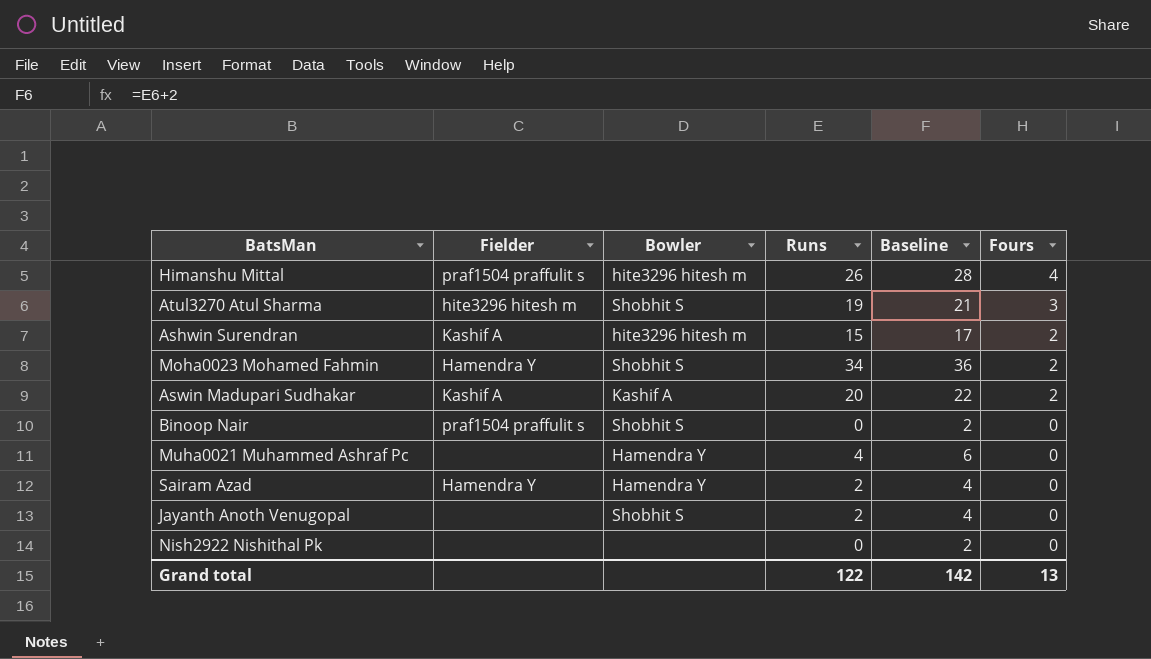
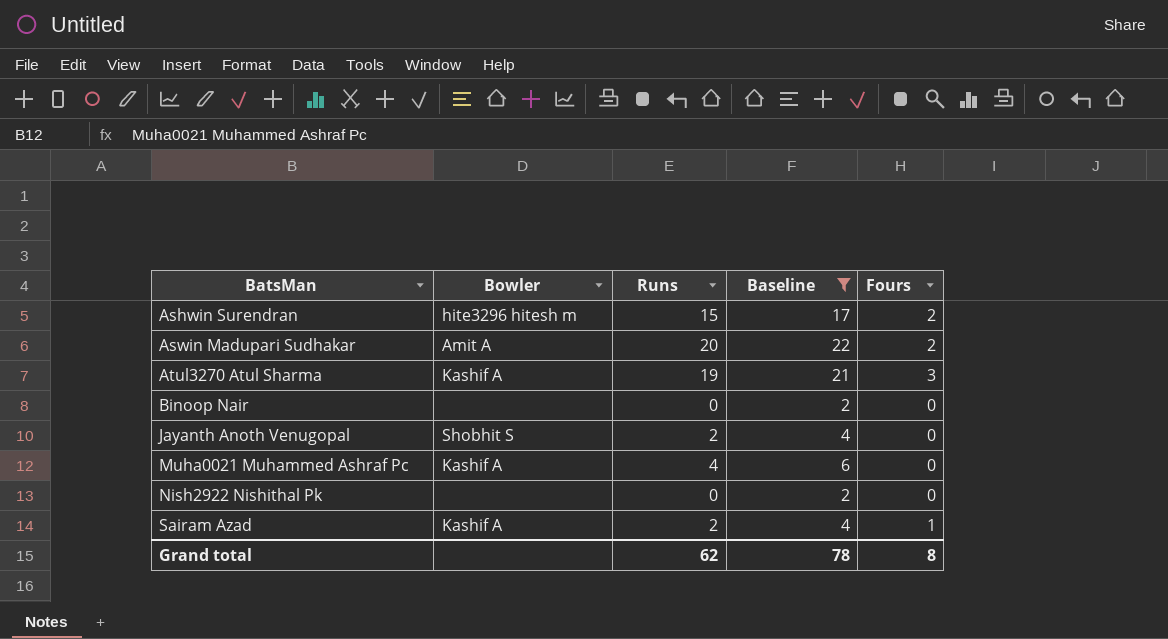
filter: none -> Baseline <= 22
row order: Fours descending -> BatsMan ascending
column Fielder | position: 2 -> none
Aswin Madupari Sudhakar | Bowler: Kashif A -> Amit A
Atul3270 Atul Sharma | Bowler: Shobhit S -> Kashif A
Binoop Nair | Bowler: Shobhit S -> none
Muha0021 Muhammed Ashraf Pc | Bowler: Hamendra Y -> Kashif A
Sairam Azad | Bowler: Hamendra Y -> Kashif A
Sairam Azad | Fours: 0 -> 1
Grand total | Runs: 122 -> 62
Grand total | Baseline: 142 -> 78
Grand total | Fours: 13 -> 8

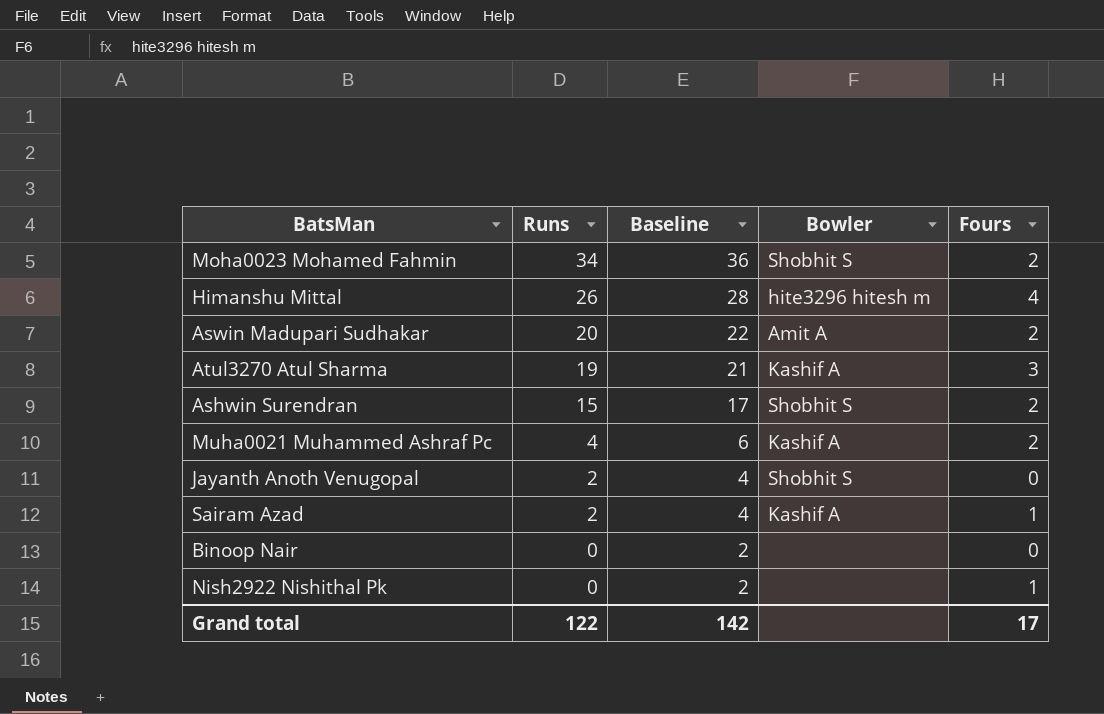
filter: Baseline <= 22 -> none
row order: BatsMan ascending -> Runs descending
column Bowler | position: 2 -> 4
Ashwin Surendran | Bowler: hite3296 hitesh m -> Shobhit S
Muha0021 Muhammed Ashraf Pc | Fours: 0 -> 2
Nish2922 Nishithal Pk | Fours: 0 -> 1
Grand total | Runs: 62 -> 122
Grand total | Baseline: 78 -> 142
Grand total | Fours: 8 -> 17

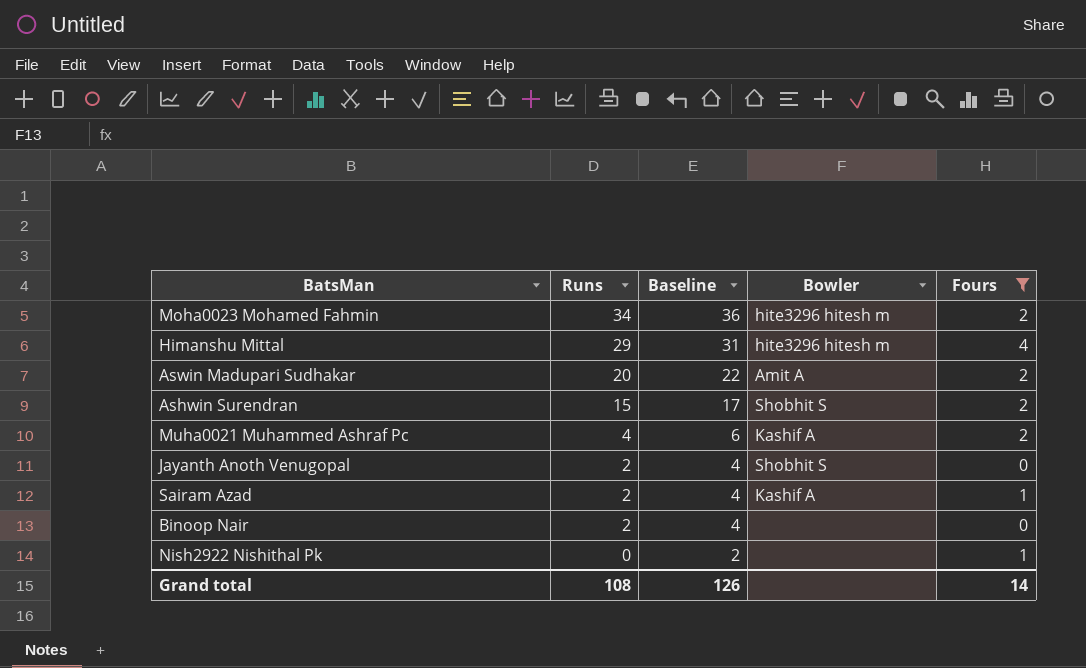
filter: none -> Fours != 3
Moha0023 Mohamed Fahmin | Bowler: Shobhit S -> hite3296 hitesh m
Himanshu Mittal | Runs: 26 -> 29
Himanshu Mittal | Baseline: 28 -> 31
Binoop Nair | Runs: 0 -> 2
Binoop Nair | Baseline: 2 -> 4
Grand total | Runs: 122 -> 108
Grand total | Baseline: 142 -> 126
Grand total | Fours: 17 -> 14

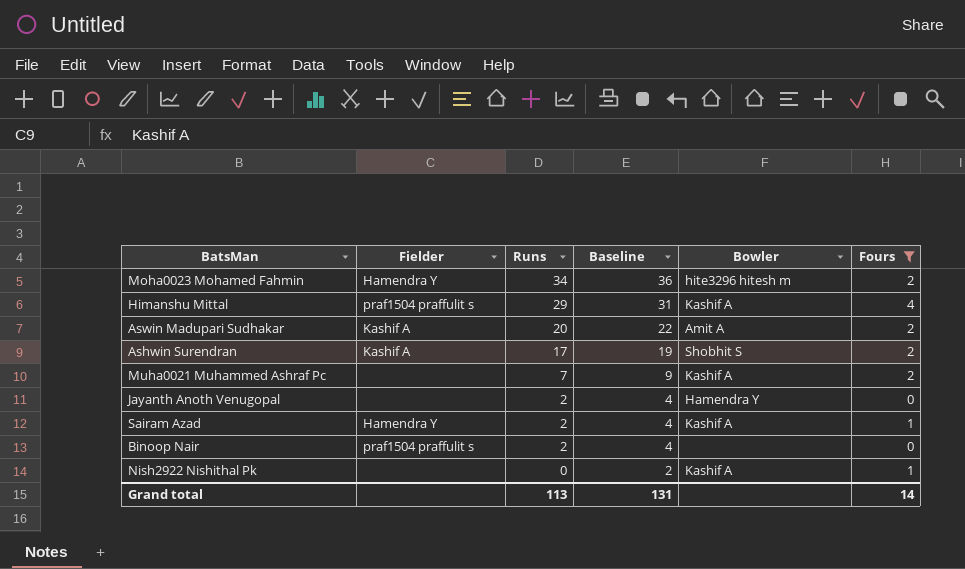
column Fielder | position: none -> 2
Himanshu Mittal | Bowler: hite3296 hitesh m -> Kashif A
Ashwin Surendran | Runs: 15 -> 17
Ashwin Surendran | Baseline: 17 -> 19
Muha0021 Muhammed Ashraf Pc | Runs: 4 -> 7
Muha0021 Muhammed Ashraf Pc | Baseline: 6 -> 9
Jayanth Anoth Venugopal | Bowler: Shobhit S -> Hamendra Y
Nish2922 Nishithal Pk | Bowler: none -> Kashif A
Grand total | Runs: 108 -> 113
Grand total | Baseline: 126 -> 131

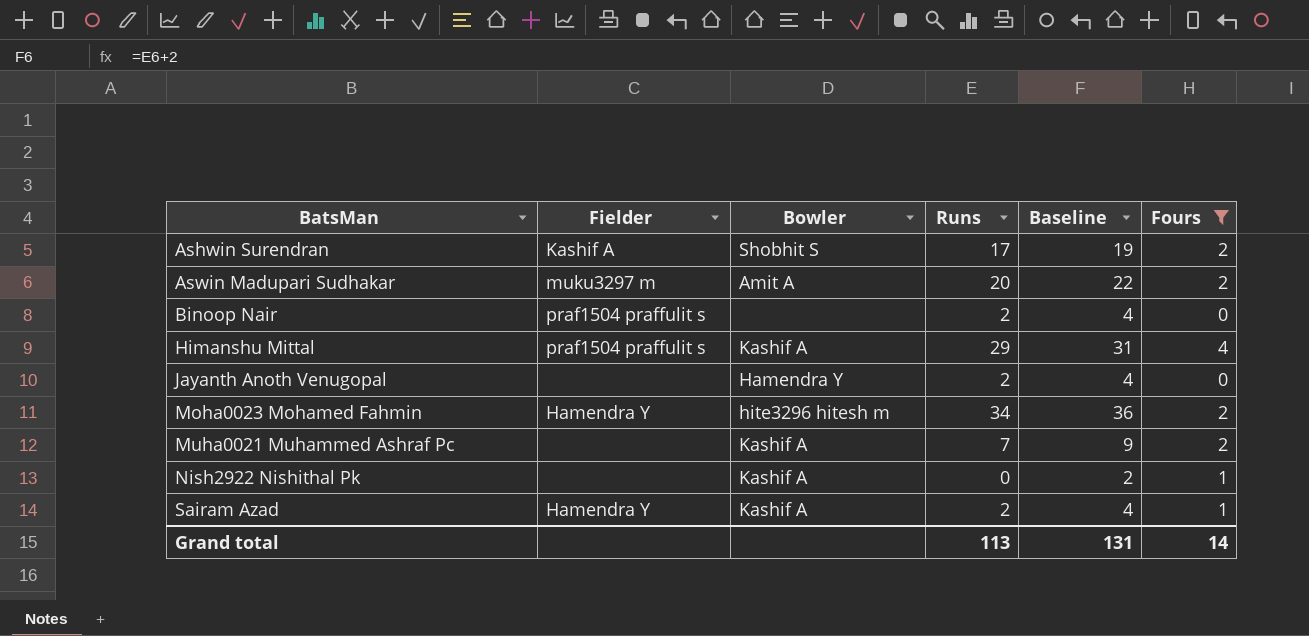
row order: Runs descending -> BatsMan ascending
column Bowler | position: 5 -> 3
Aswin Madupari Sudhakar | Fielder: Kashif A -> muku3297 m

